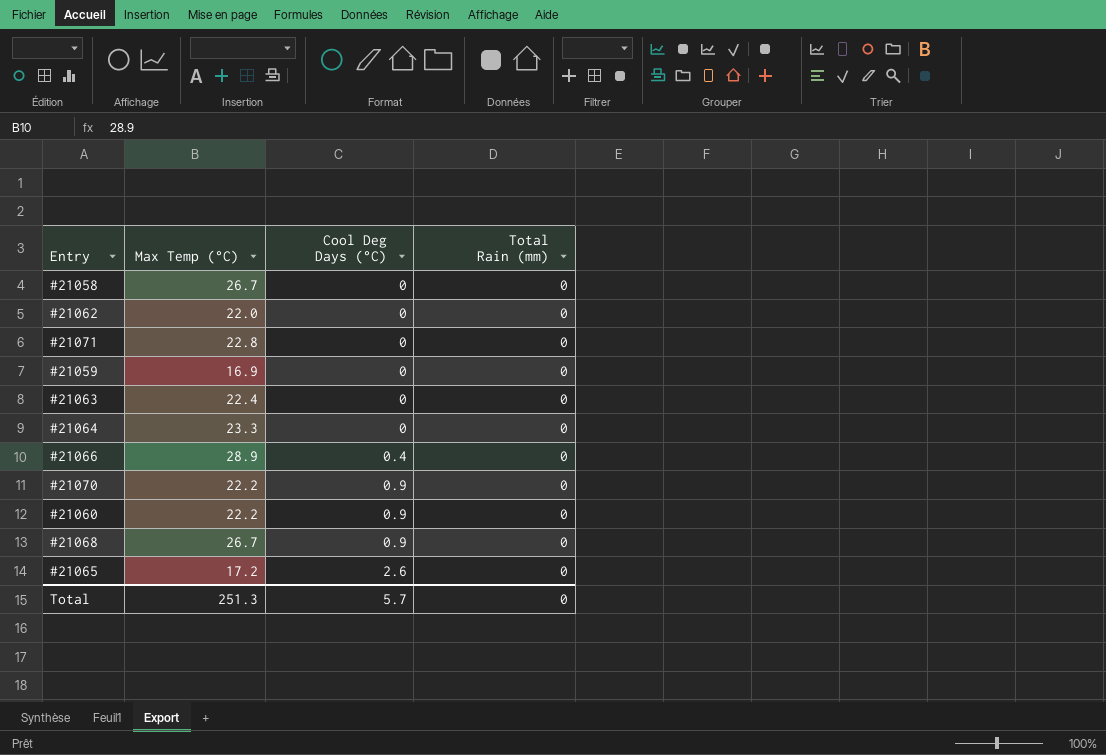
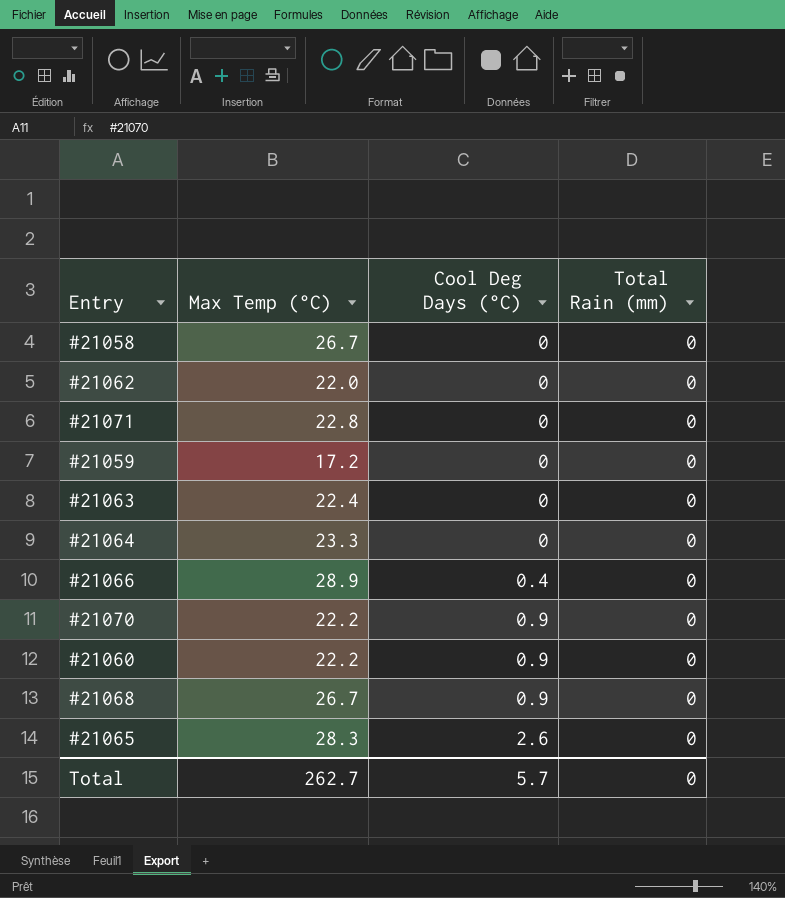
#21059 | Max Temp (°C): 16.9 -> 17.2
#21065 | Max Temp (°C): 17.2 -> 28.3
Total | Max Temp (°C): 251.3 -> 262.7

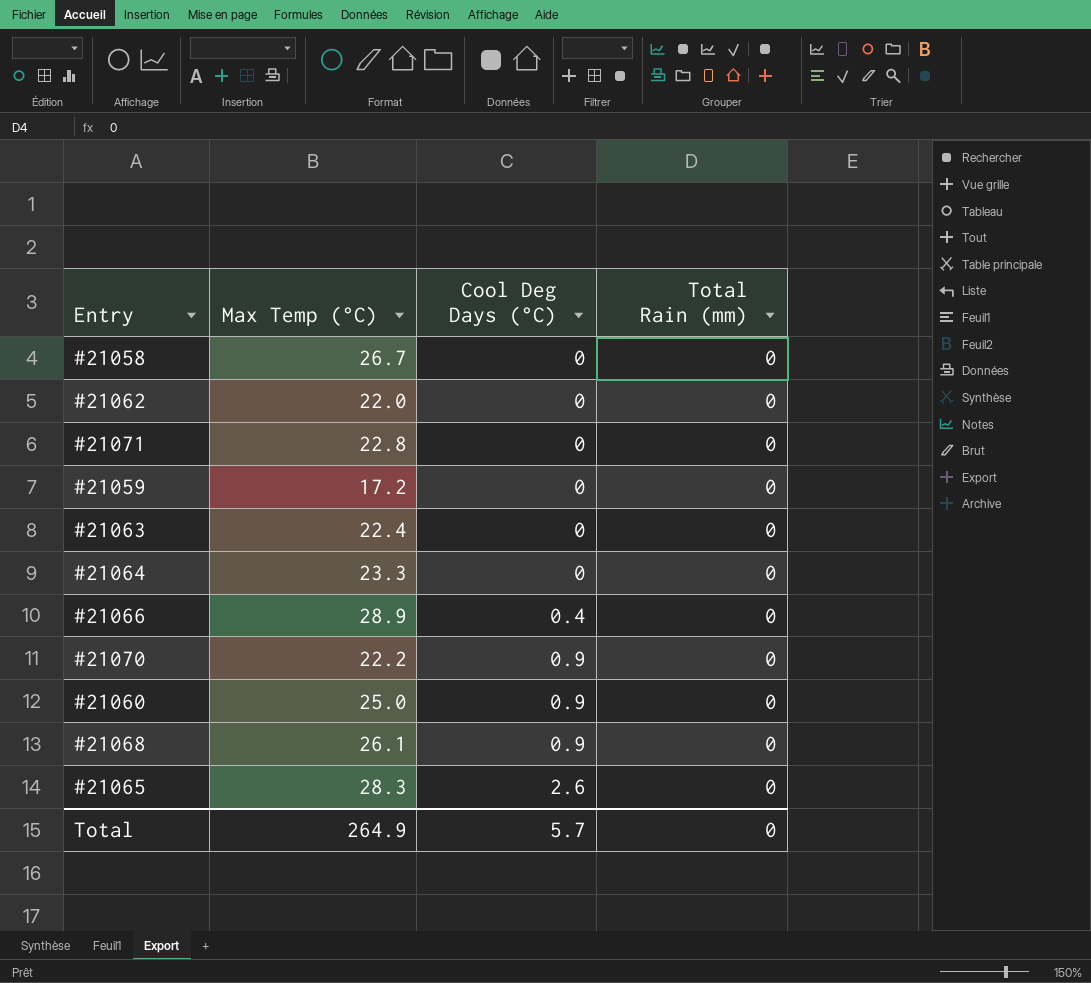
#21060 | Max Temp (°C): 22.2 -> 25.0
#21068 | Max Temp (°C): 26.7 -> 26.1
Total | Max Temp (°C): 262.7 -> 264.9

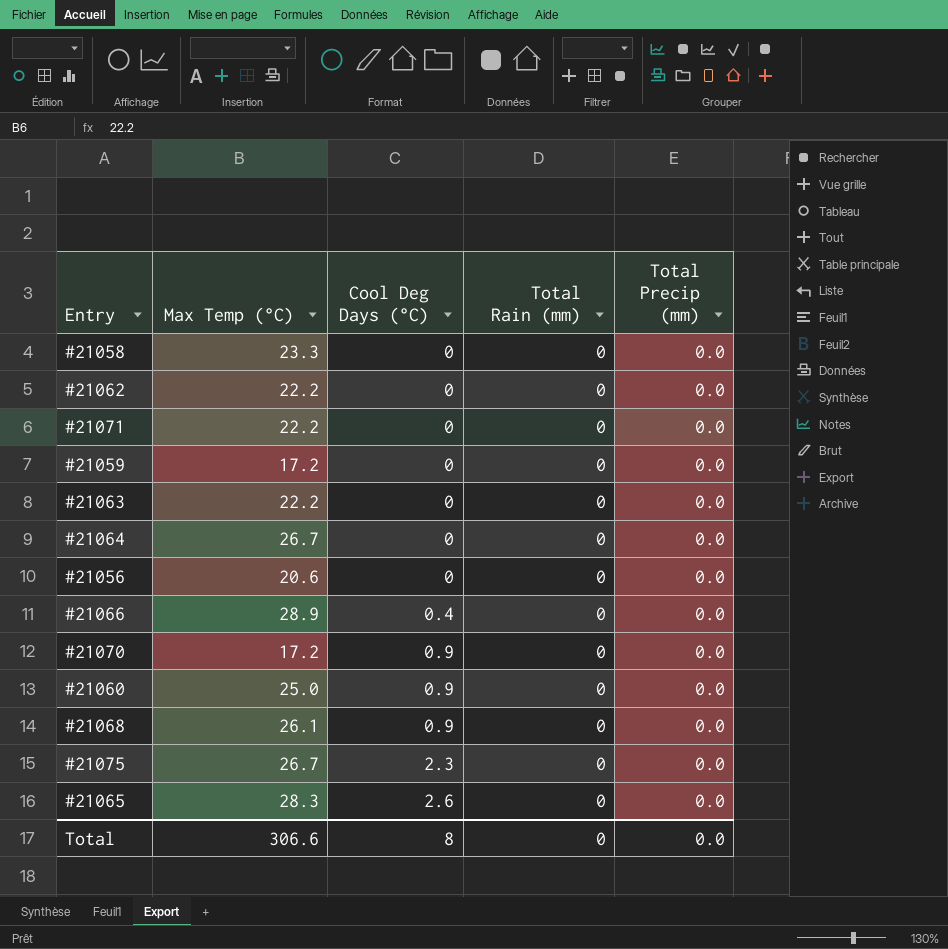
column Total Precip (mm) | position: none -> 5
#21058 | Max Temp (°C): 26.7 -> 23.3
#21062 | Max Temp (°C): 22.0 -> 22.2
#21071 | Max Temp (°C): 22.8 -> 22.2
#21063 | Max Temp (°C): 22.4 -> 22.2
#21064 | Max Temp (°C): 23.3 -> 26.7
row #21056: none -> 20.6 | 0 | 0 | 0.0
#21070 | Max Temp (°C): 22.2 -> 17.2
row #21075: none -> 26.7 | 2.3 | 0 | 0.0
Total | Max Temp (°C): 264.9 -> 306.6
Total | Cool Deg Days (°C): 5.7 -> 8

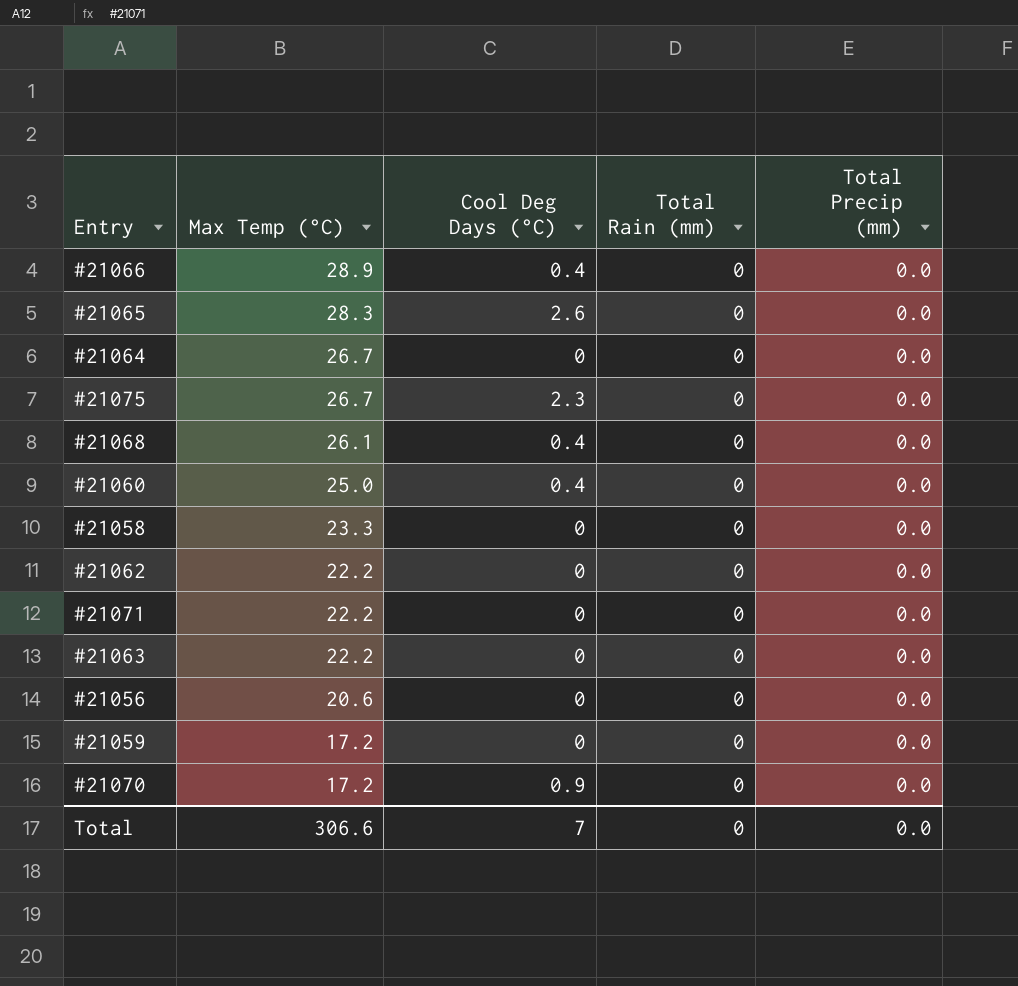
row order: Cool Deg Days (°C) ascending -> Max Temp (°C) descending
#21068 | Cool Deg Days (°C): 0.9 -> 0.4
#21060 | Cool Deg Days (°C): 0.9 -> 0.4
Total | Cool Deg Days (°C): 8 -> 7

